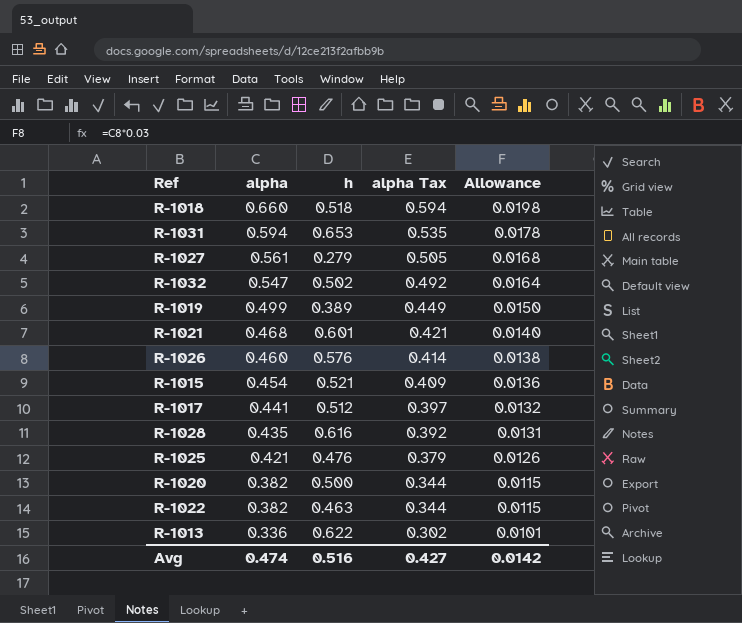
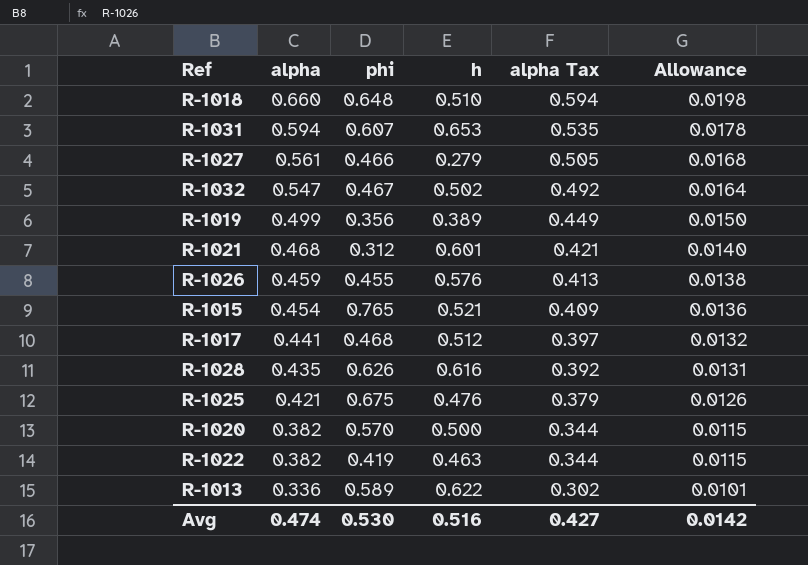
column phi | position: none -> 3
R-1018 | h: 0.518 -> 0.510
R-1026 | alpha: 0.460 -> 0.459
R-1026 | alpha Tax: 0.414 -> 0.413

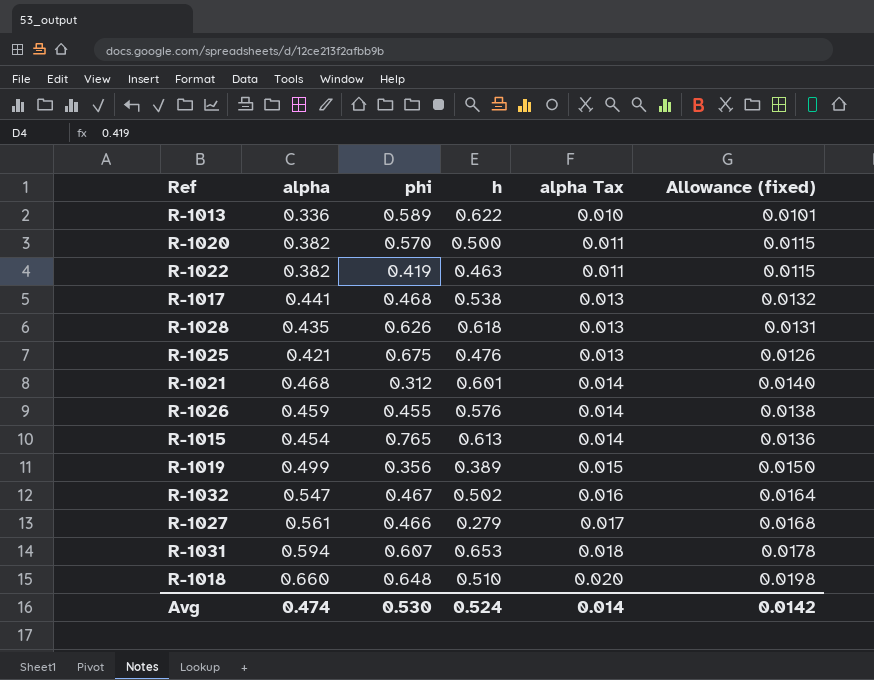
row order: alpha descending -> alpha Tax ascending
column alpha Tax | formula: [alpha] * 0.9 -> [alpha] * 0.03
column name: Allowance -> Allowance (fixed)
R-1017 | h: 0.512 -> 0.538
R-1028 | h: 0.616 -> 0.618
R-1015 | h: 0.521 -> 0.613
Avg | h: 0.516 -> 0.524
Avg | alpha Tax: 0.427 -> 0.014

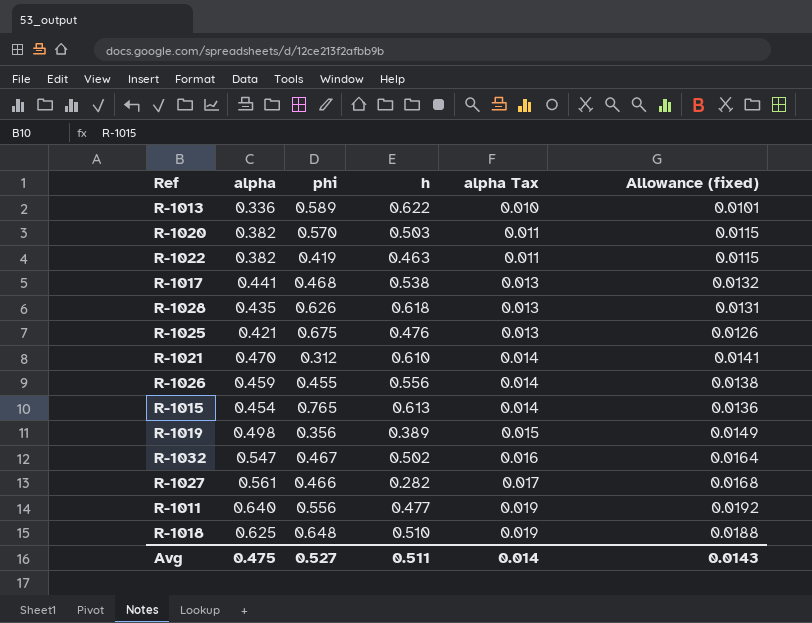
row R-1031: 0.594 | 0.607 | 0.653 | 0.018 | 0.0178 -> none
R-1020 | h: 0.500 -> 0.503
R-1021 | alpha: 0.468 -> 0.470
R-1021 | h: 0.601 -> 0.610
R-1021 | Allowance (fixed): 0.0140 -> 0.0141
R-1026 | h: 0.576 -> 0.556
R-1019 | alpha: 0.499 -> 0.498
R-1019 | Allowance (fixed): 0.0150 -> 0.0149
R-1027 | h: 0.279 -> 0.282
row R-1011: none -> 0.640 | 0.556 | 0.477 | 0.019 | 0.0192
R-1018 | alpha: 0.660 -> 0.625
R-1018 | alpha Tax: 0.020 -> 0.019
R-1018 | Allowance (fixed): 0.0198 -> 0.0188
Avg | alpha: 0.474 -> 0.475
Avg | phi: 0.530 -> 0.527
Avg | h: 0.524 -> 0.511
Avg | Allowance (fixed): 0.0142 -> 0.0143

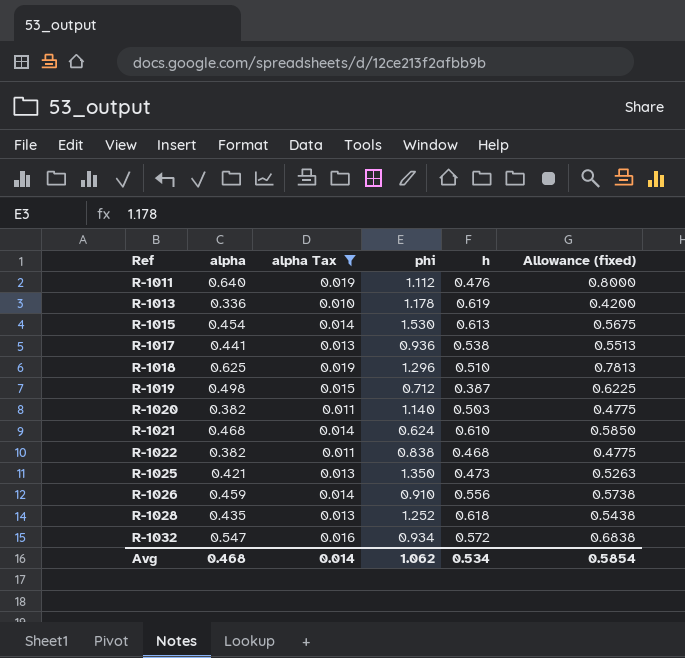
filter: none -> alpha Tax != 0.017
row order: alpha Tax ascending -> Ref ascending
column alpha Tax | position: 5 -> 3
column Allowance (fixed) | formula: [alpha] * 0.03 -> [alpha] * 1.25
R-1011 | phi: 0.556 -> 1.112
R-1011 | h: 0.477 -> 0.476
R-1013 | phi: 0.589 -> 1.178
R-1013 | h: 0.622 -> 0.619
R-1015 | phi: 0.765 -> 1.530
R-1017 | phi: 0.468 -> 0.936
R-1018 | phi: 0.648 -> 1.296
R-1019 | phi: 0.356 -> 0.712
R-1019 | h: 0.389 -> 0.387
R-1020 | phi: 0.570 -> 1.140
R-1021 | alpha: 0.470 -> 0.468
R-1021 | phi: 0.312 -> 0.624
R-1022 | phi: 0.419 -> 0.838
R-1022 | h: 0.463 -> 0.468
R-1025 | phi: 0.675 -> 1.350
R-1025 | h: 0.476 -> 0.473
R-1026 | phi: 0.455 -> 0.910
R-1028 | phi: 0.626 -> 1.252
R-1032 | phi: 0.467 -> 0.934
R-1032 | h: 0.502 -> 0.572
Avg | alpha: 0.475 -> 0.468
Avg | phi: 0.527 -> 1.062
Avg | h: 0.511 -> 0.534
Avg | Allowance (fixed): 0.0143 -> 0.5854

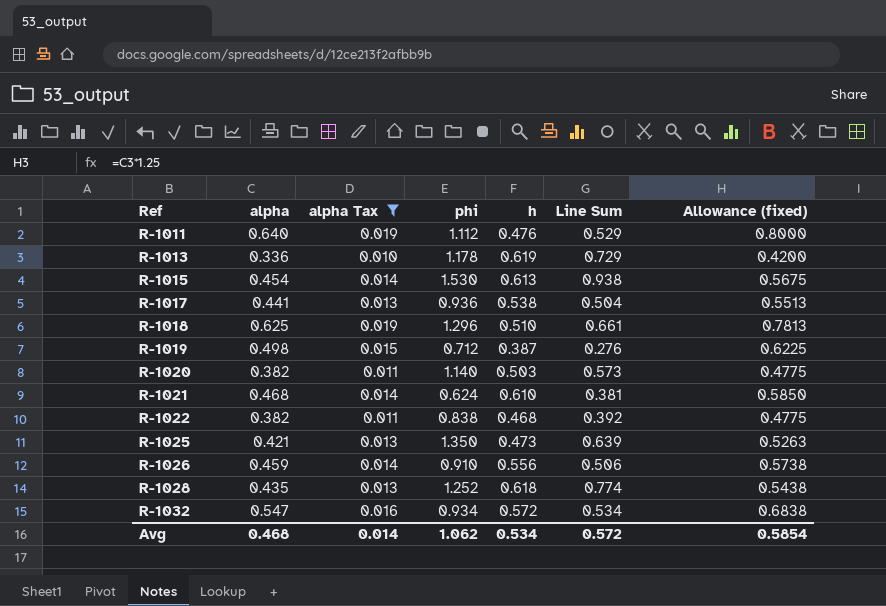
column Line Sum | formula: none -> [phi] * [h]

